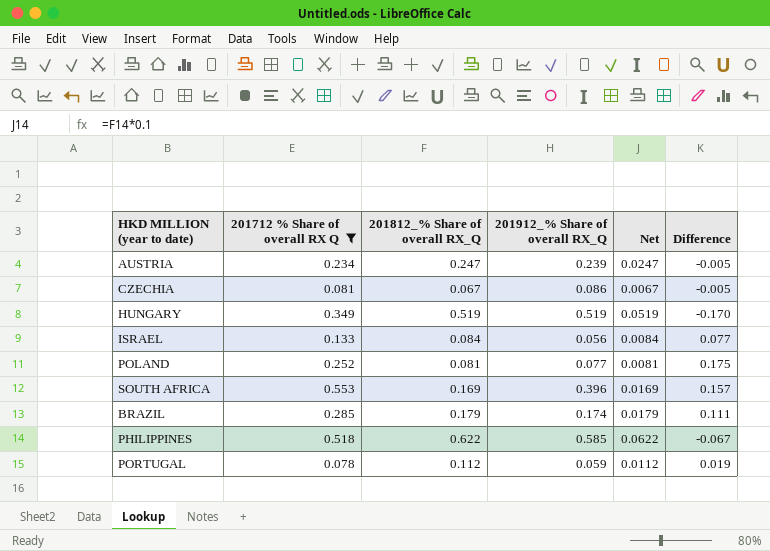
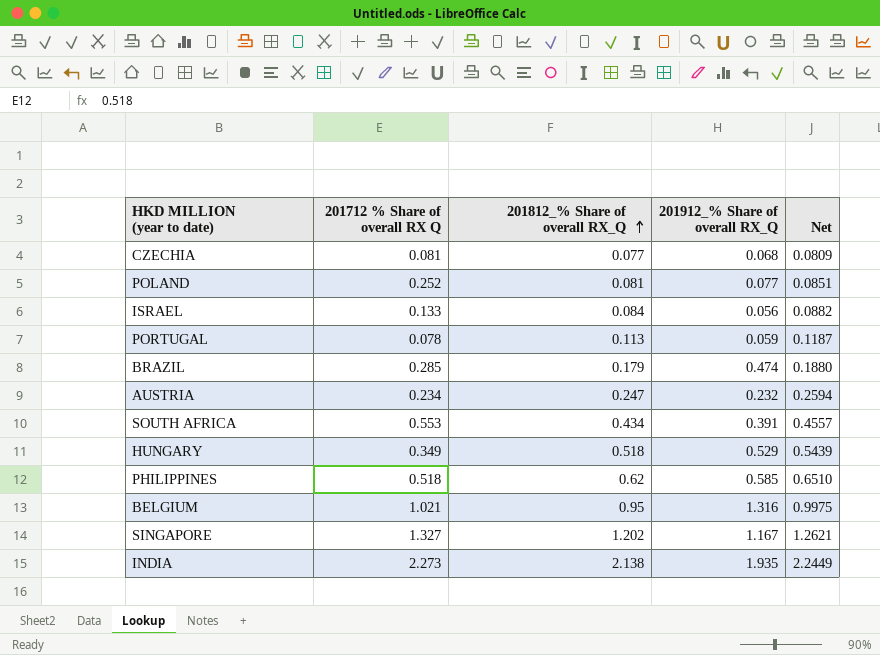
filter: 201712 % Share of overall RX Q <= 0.553 -> none
row order: none -> 201812_% Share of overall RX_Q ascending
column Difference | formula: [201712 % Share of overall RX Q] - [201912_% Share of overall RX_Q] -> none
column Net | formula: [201812_% Share of overall RX_Q] * 0.1 -> [201812_% Share of overall RX_Q] * 1.05
CZECHIA | 201812_% Share of overall RX_Q: 0.067 -> 0.077
CZECHIA | 201912_% Share of overall RX_Q: 0.086 -> 0.068
PORTUGAL | 201812_% Share of overall RX_Q: 0.112 -> 0.113
BRAZIL | 201912_% Share of overall RX_Q: 0.174 -> 0.474
AUSTRIA | 201912_% Share of overall RX_Q: 0.239 -> 0.232
SOUTH AFRICA | 201812_% Share of overall RX_Q: 0.169 -> 0.434
SOUTH AFRICA | 201912_% Share of overall RX_Q: 0.396 -> 0.391
HUNGARY | 201812_% Share of overall RX_Q: 0.519 -> 0.518
HUNGARY | 201912_% Share of overall RX_Q: 0.519 -> 0.529
PHILIPPINES | 201812_% Share of overall RX_Q: 0.622 -> 0.62

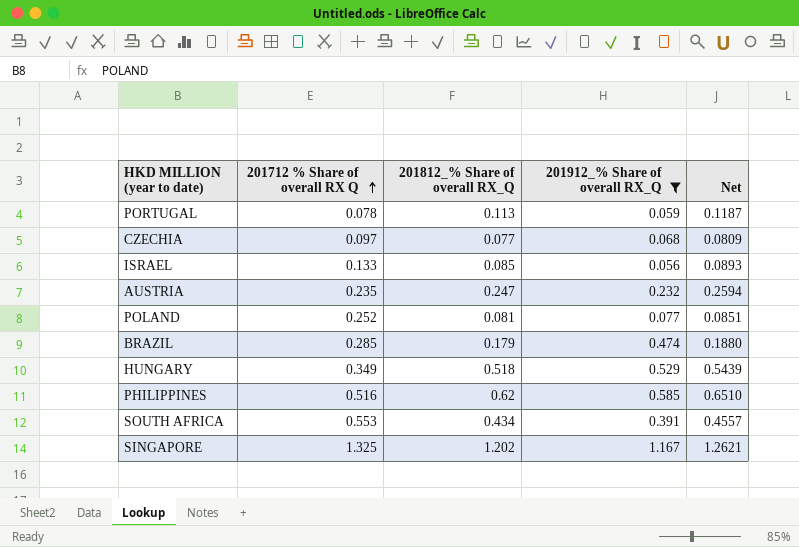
filter: none -> 201912_% Share of overall RX_Q <= 1.167
row order: 201812_% Share of overall RX_Q ascending -> 201712 % Share of overall RX Q ascending
CZECHIA | 201712 % Share of overall RX Q: 0.081 -> 0.097
ISRAEL | 201812_% Share of overall RX_Q: 0.084 -> 0.085
ISRAEL | Net: 0.0882 -> 0.0893
AUSTRIA | 201712 % Share of overall RX Q: 0.234 -> 0.235
PHILIPPINES | 201712 % Share of overall RX Q: 0.518 -> 0.516
SINGAPORE | 201712 % Share of overall RX Q: 1.327 -> 1.325

